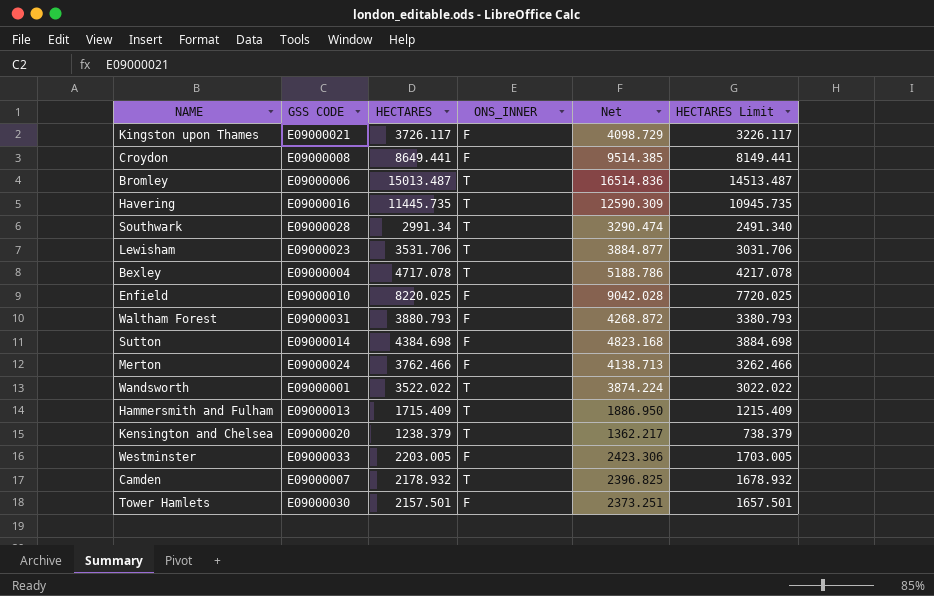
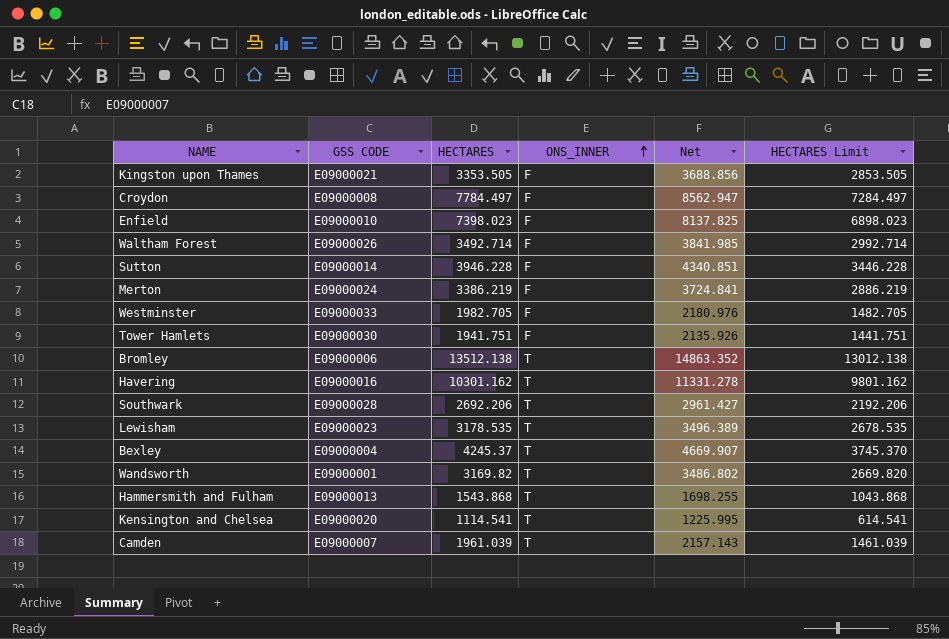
row order: none -> ONS_INNER ascending
Kingston upon Thames | HECTARES: 3726.117 -> 3353.505
Kingston upon Thames | Net: 4098.729 -> 3688.856
Kingston upon Thames | HECTARES Limit: 3226.117 -> 2853.505
Croydon | HECTARES: 8649.441 -> 7784.497
Croydon | Net: 9514.385 -> 8562.947
Croydon | HECTARES Limit: 8149.441 -> 7284.497
Enfield | HECTARES: 8220.025 -> 7398.023
Enfield | Net: 9042.028 -> 8137.825
Enfield | HECTARES Limit: 7720.025 -> 6898.023
Waltham Forest | GSS CODE: E09000031 -> E09000026
Waltham Forest | HECTARES: 3880.793 -> 3492.714
Waltham Forest | Net: 4268.872 -> 3841.985
Waltham Forest | HECTARES Limit: 3380.793 -> 2992.714
Sutton | HECTARES: 4384.698 -> 3946.228
Sutton | Net: 4823.168 -> 4340.851
Sutton | HECTARES Limit: 3884.698 -> 3446.228
Merton | HECTARES: 3762.466 -> 3386.219
Merton | Net: 4138.713 -> 3724.841
Merton | HECTARES Limit: 3262.466 -> 2886.219
Westminster | HECTARES: 2203.005 -> 1982.705
Westminster | Net: 2423.306 -> 2180.976
Westminster | HECTARES Limit: 1703.005 -> 1482.705
Tower Hamlets | HECTARES: 2157.501 -> 1941.751
Tower Hamlets | Net: 2373.251 -> 2135.926
Tower Hamlets | HECTARES Limit: 1657.501 -> 1441.751
Bromley | HECTARES: 15013.487 -> 13512.138
Bromley | Net: 16514.836 -> 14863.352
Bromley | HECTARES Limit: 14513.487 -> 13012.138
Havering | HECTARES: 11445.735 -> 10301.162
Havering | Net: 12590.309 -> 11331.278
Havering | HECTARES Limit: 10945.735 -> 9801.162
Southwark | HECTARES: 2991.34 -> 2692.206
Southwark | Net: 3290.474 -> 2961.427
Southwark | HECTARES Limit: 2491.340 -> 2192.206
Lewisham | HECTARES: 3531.706 -> 3178.535
Lewisham | Net: 3884.877 -> 3496.389
Lewisham | HECTARES Limit: 3031.706 -> 2678.535
Bexley | HECTARES: 4717.078 -> 4245.37
Bexley | Net: 5188.786 -> 4669.907
Bexley | HECTARES Limit: 4217.078 -> 3745.370
Wandsworth | HECTARES: 3522.022 -> 3169.82
Wandsworth | Net: 3874.224 -> 3486.802
Wandsworth | HECTARES Limit: 3022.022 -> 2669.820
Hammersmith and Fulham | HECTARES: 1715.409 -> 1543.868
Hammersmith and Fulham | Net: 1886.950 -> 1698.255
Hammersmith and Fulham | HECTARES Limit: 1215.409 -> 1043.868
Kensington and Chelsea | HECTARES: 1238.379 -> 1114.541
Kensington and Chelsea | Net: 1362.217 -> 1225.995
Kensington and Chelsea | HECTARES Limit: 738.379 -> 614.541
Camden | HECTARES: 2178.932 -> 1961.039
Camden | Net: 2396.825 -> 2157.143
Camden | HECTARES Limit: 1678.932 -> 1461.039

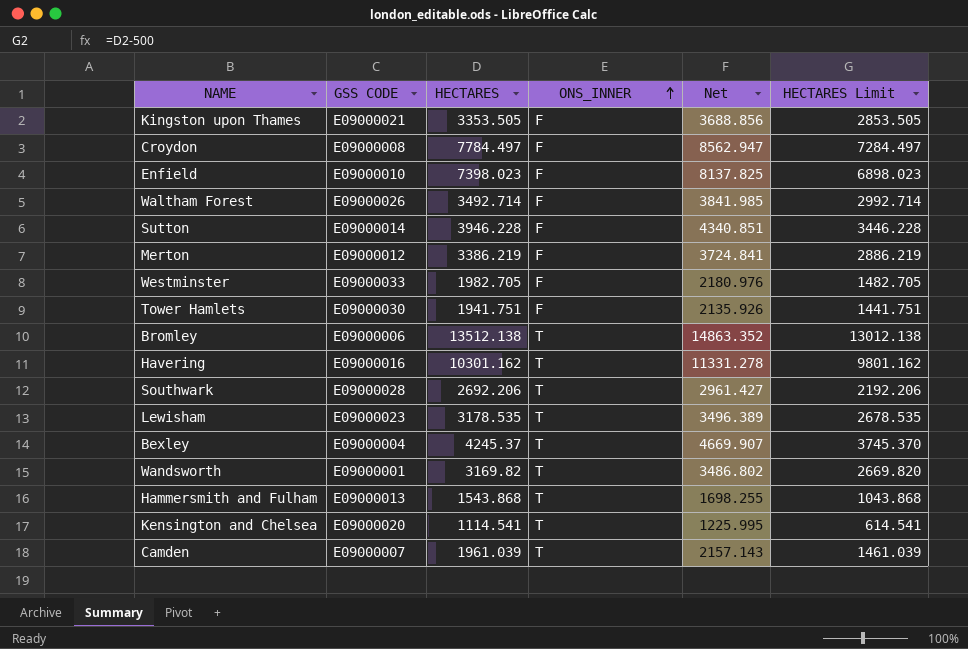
Merton | GSS CODE: E09000024 -> E09000012

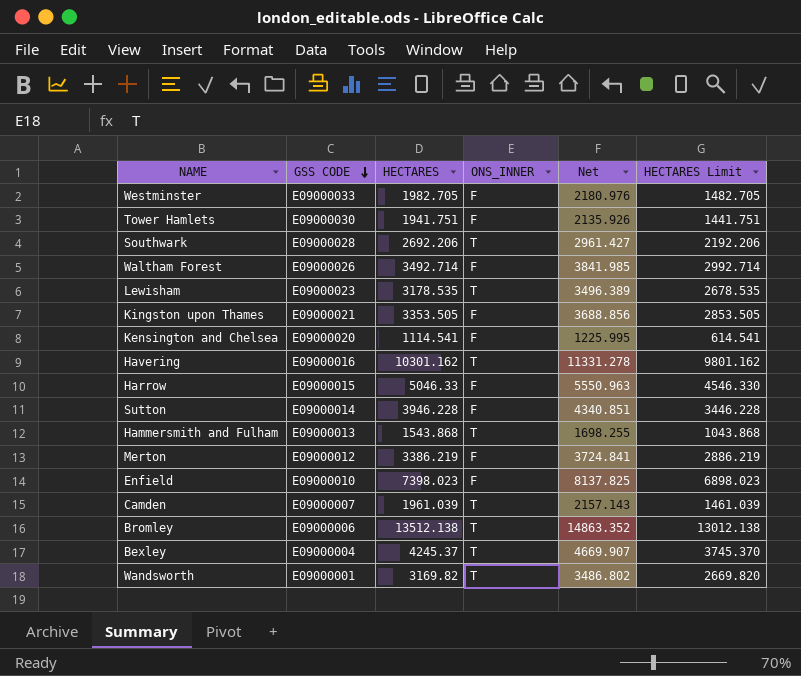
row order: ONS_INNER ascending -> GSS CODE descending
row Croydon: E09000008 | 7784.497 | F | 8562.947 | 7284.497 -> none
Kensington and Chelsea | ONS_INNER: T -> F
row Harrow: none -> E09000015 | 5046.33 | F | 5550.963 | 4546.330

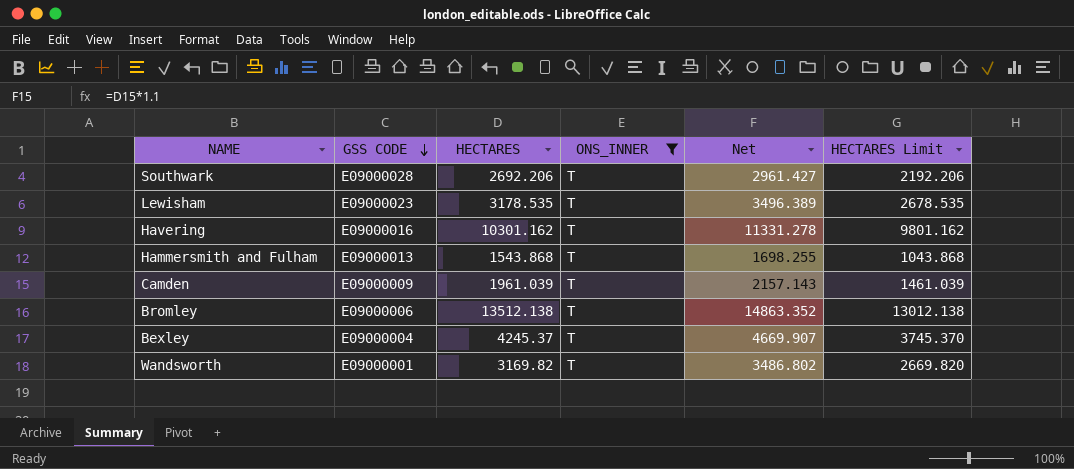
filter: none -> ONS_INNER = T
Camden | GSS CODE: E09000007 -> E09000009

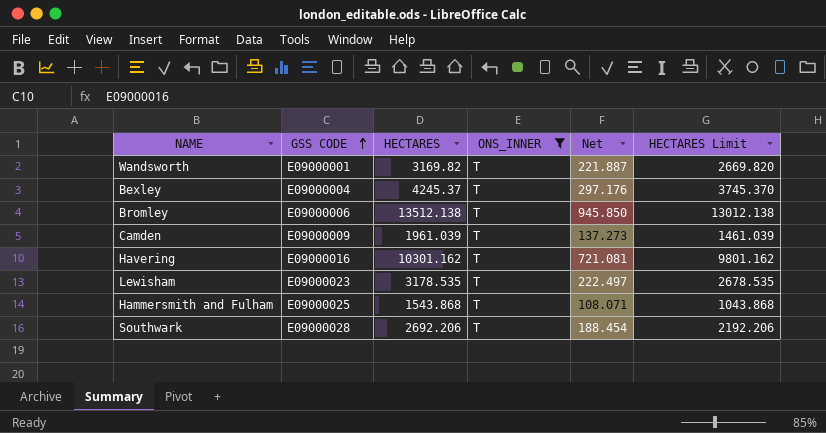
row order: GSS CODE descending -> GSS CODE ascending
column Net | formula: [HECTARES] * 1.1 -> [HECTARES] * 0.07
Hammersmith and Fulham | GSS CODE: E09000013 -> E09000025

